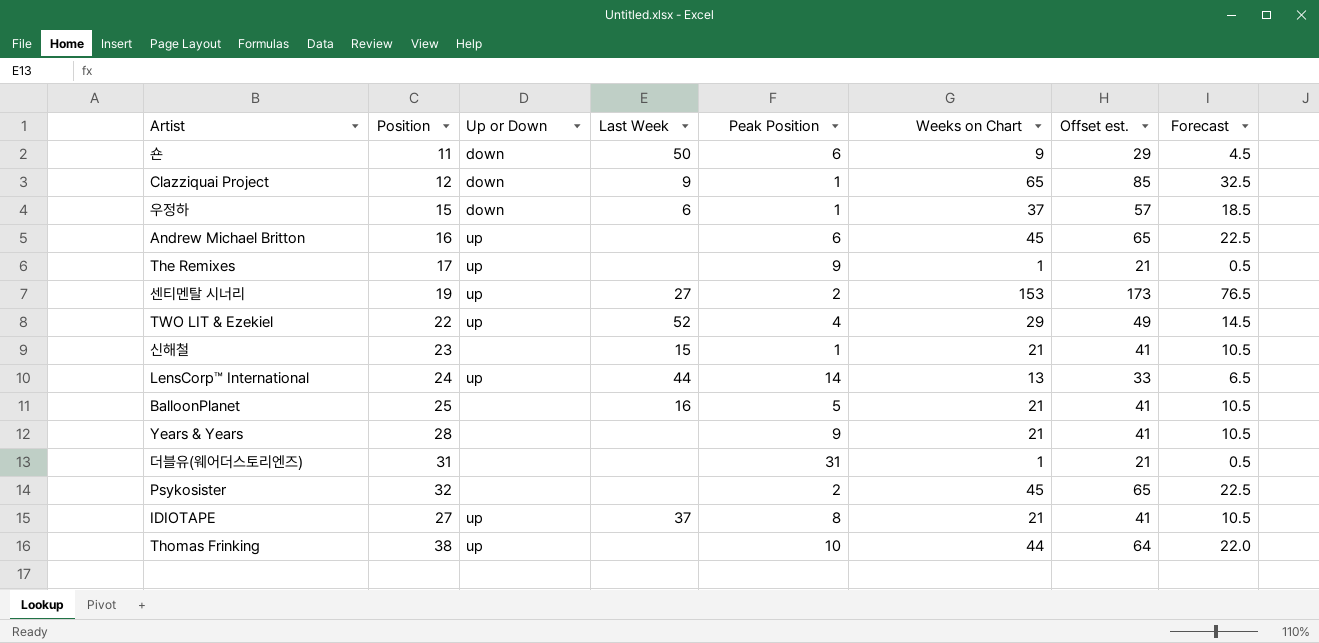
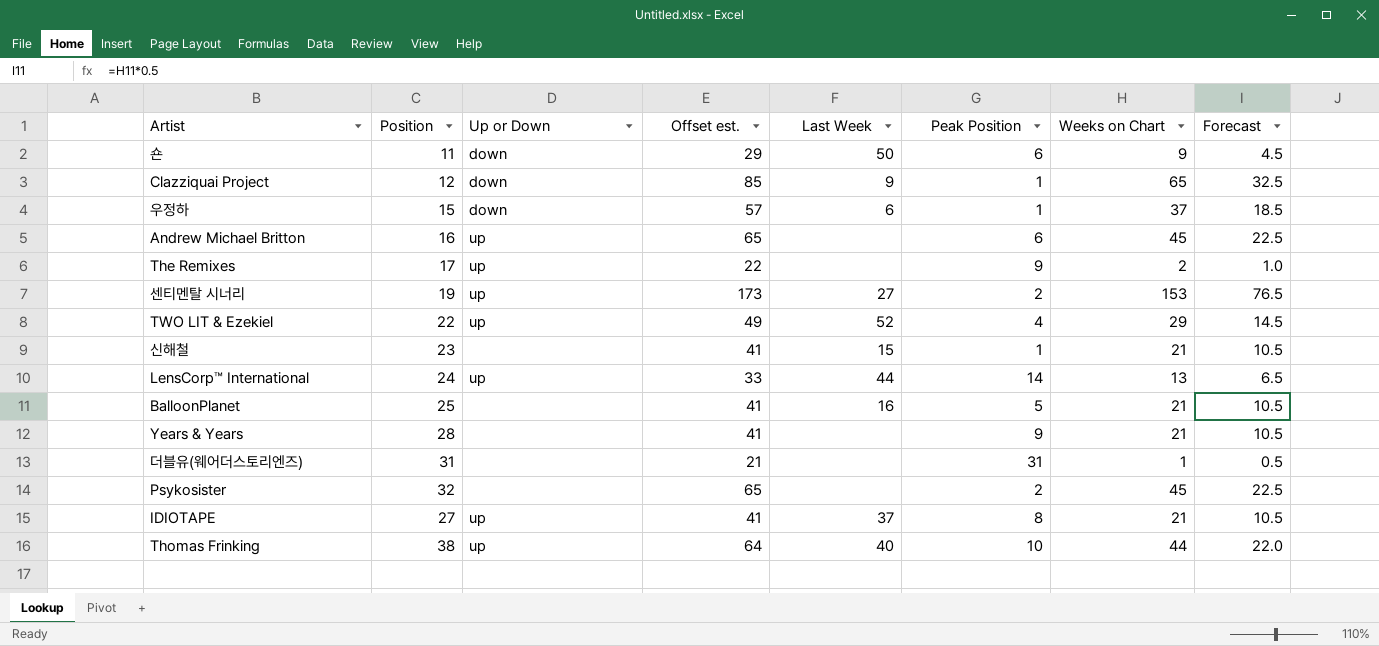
column Offset est. | position: 7 -> 4
The Remixes | Offset est.: 21 -> 22
The Remixes | Weeks on Chart: 1 -> 2
The Remixes | Forecast: 0.5 -> 1.0
Thomas Frinking | Last Week: none -> 40

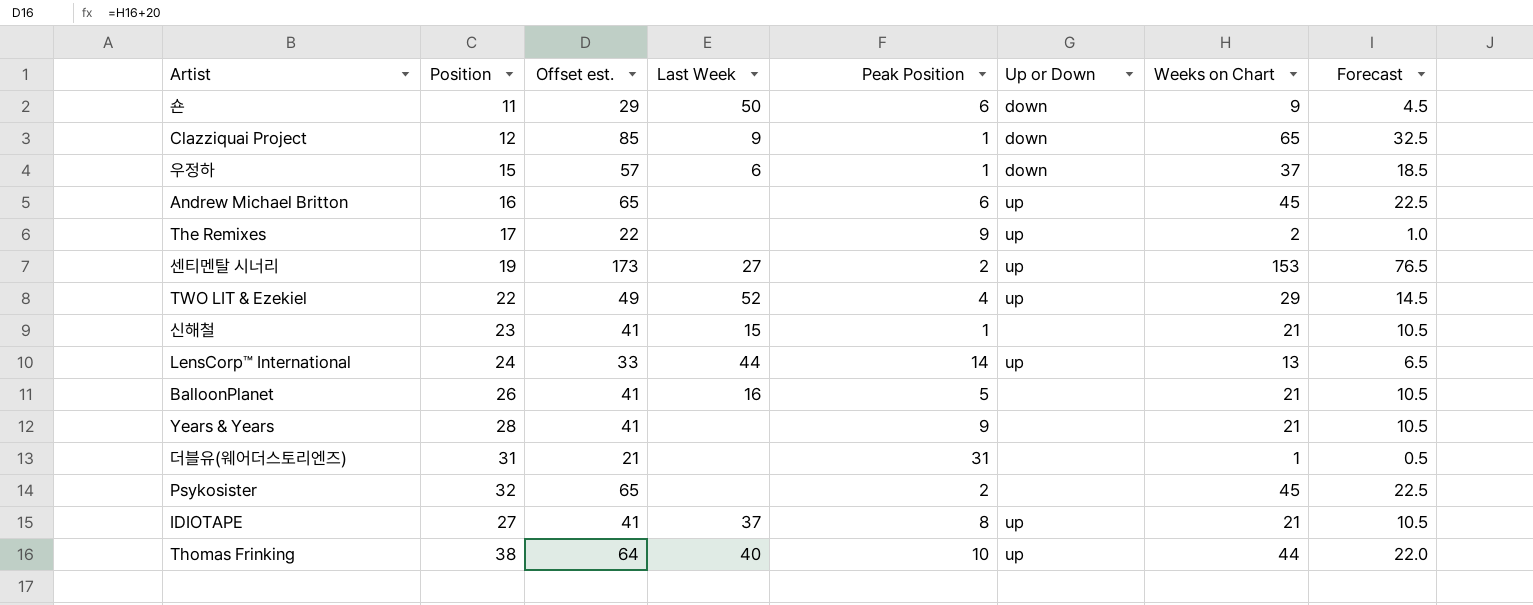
column Up or Down | position: 3 -> 6
BalloonPlanet | Position: 25 -> 26

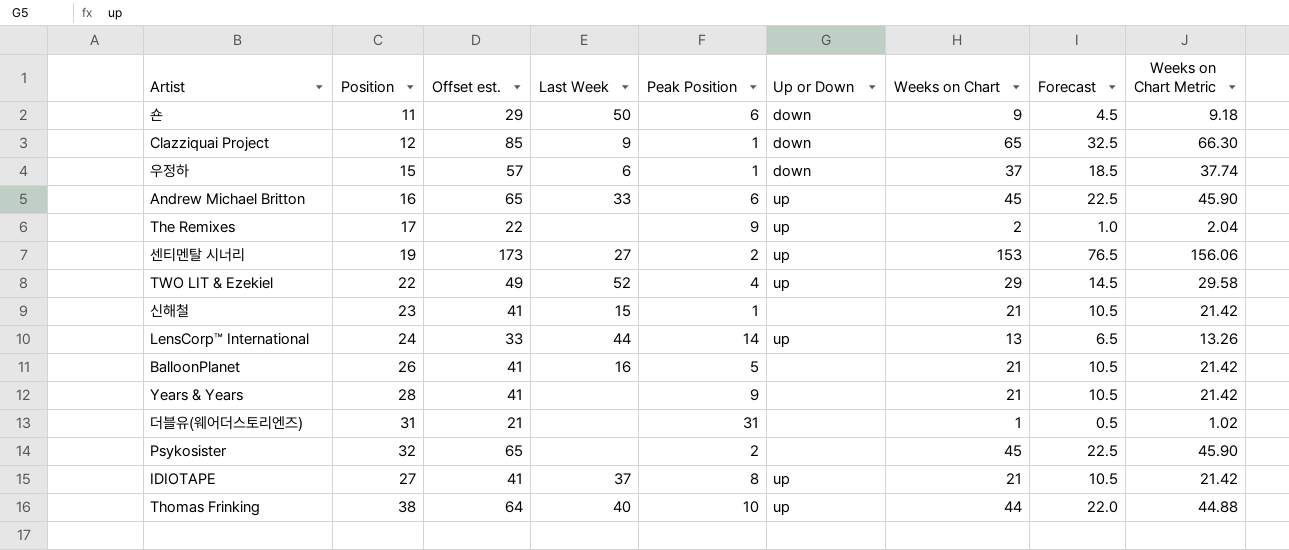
column Weeks on Chart Metric | formula: none -> [Weeks on Chart] * 1.02
Andrew Michael Britton | Last Week: none -> 33

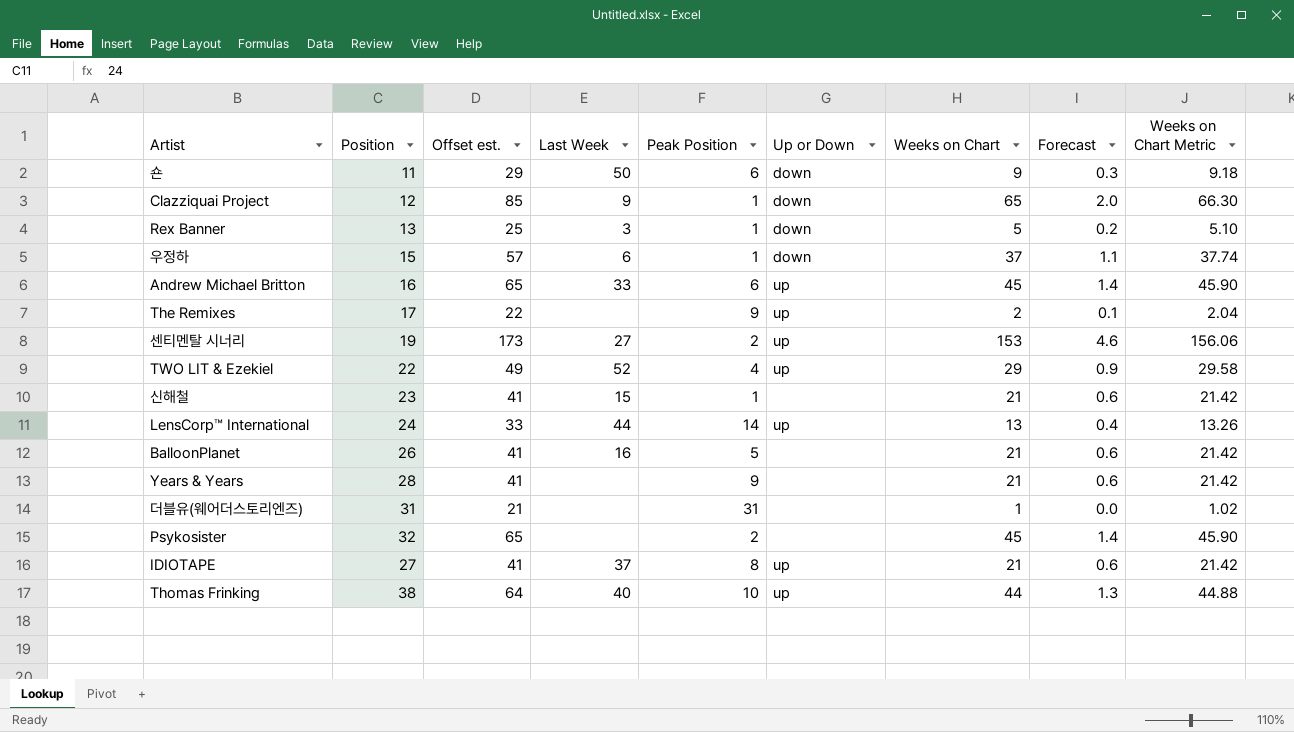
column Forecast | formula: [Weeks on Chart] * 0.5 -> [Weeks on Chart] * 0.03
row Rex Banner: none -> 13 | 25 | 3 | 1 | down | 5 | 0.2 | 5.10

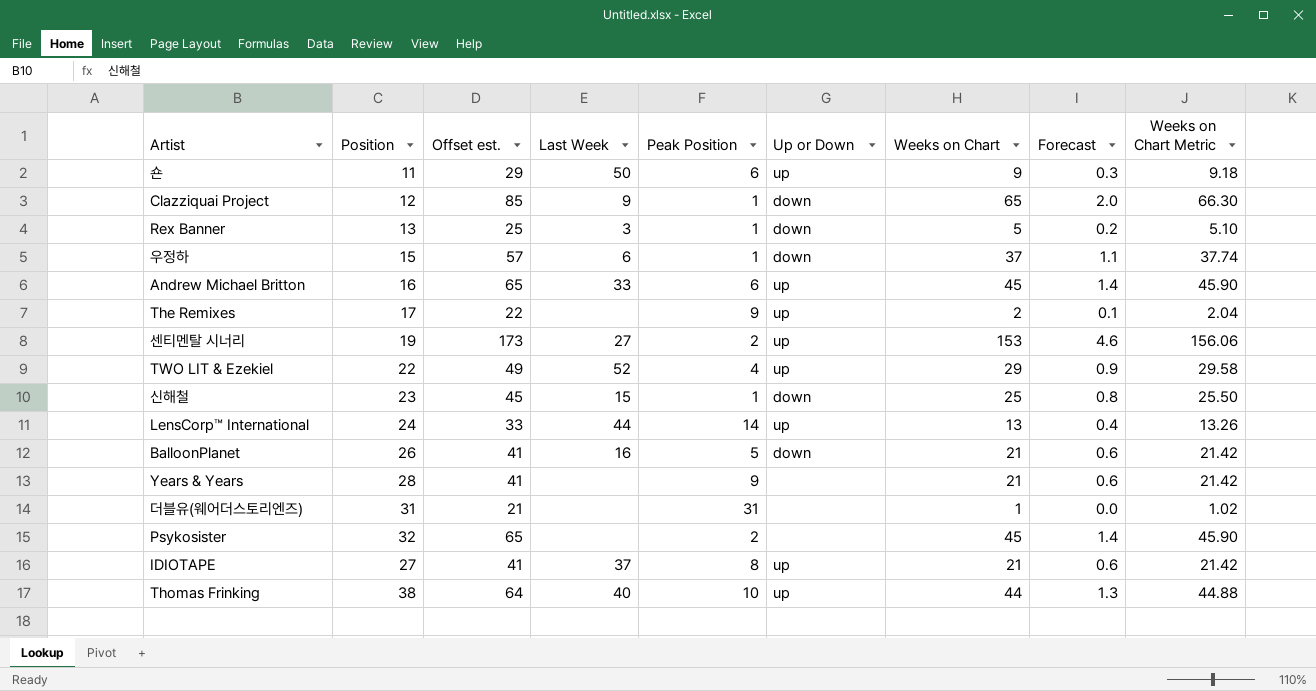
숀 | Up or Down: down -> up
신해철 | Offset est.: 41 -> 45
신해철 | Up or Down: none -> down
신해철 | Weeks on Chart: 21 -> 25
신해철 | Forecast: 0.6 -> 0.8
신해철 | Weeks on Chart Metric: 21.42 -> 25.50
BalloonPlanet | Up or Down: none -> down

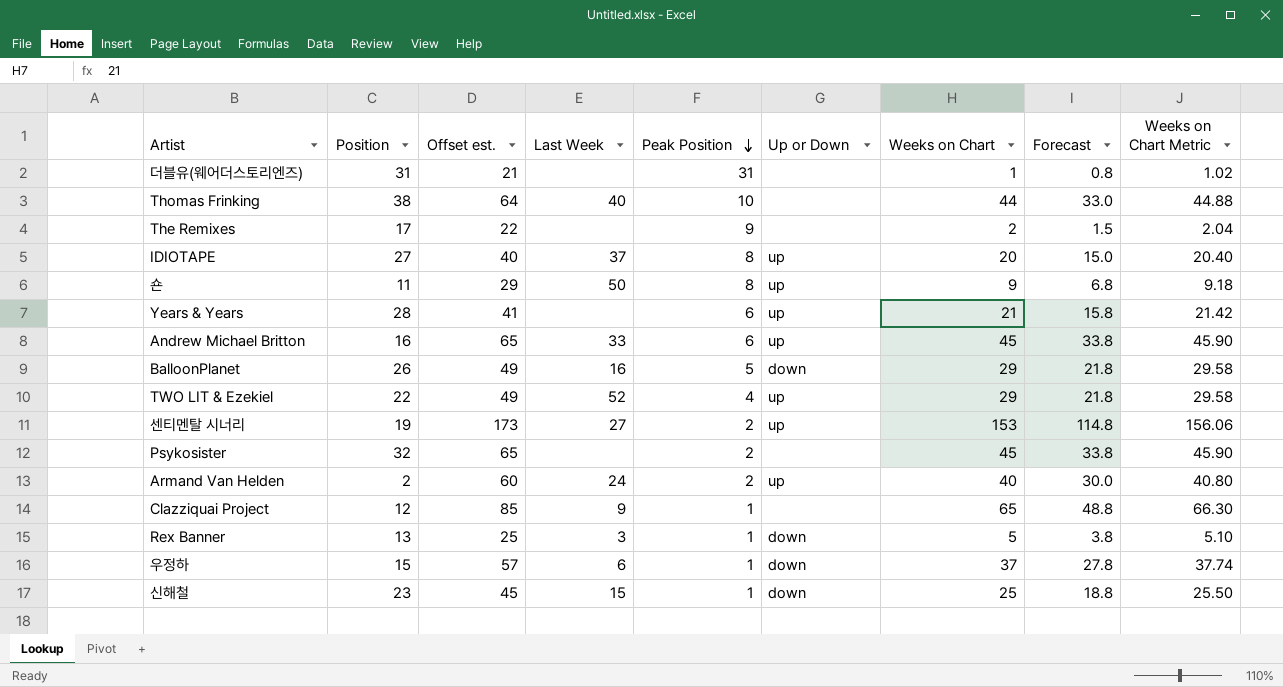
row order: none -> Peak Position descending
column Forecast | formula: [Weeks on Chart] * 0.03 -> [Weeks on Chart] * 0.75
row LensCorp™ International: 24 | 33 | 44 | 14 | up | 13 | 0.4 | 13.26 -> none
Thomas Frinking | Up or Down: up -> none
The Remixes | Up or Down: up -> none
IDIOTAPE | Offset est.: 41 -> 40
IDIOTAPE | Weeks on Chart: 21 -> 20
IDIOTAPE | Weeks on Chart Metric: 21.42 -> 20.40
숀 | Peak Position: 6 -> 8
Years & Years | Peak Position: 9 -> 6
Years & Years | Up or Down: none -> up
BalloonPlanet | Offset est.: 41 -> 49
BalloonPlanet | Weeks on Chart: 21 -> 29
BalloonPlanet | Weeks on Chart Metric: 21.42 -> 29.58
row Armand Van Helden: none -> 2 | 60 | 24 | 2 | up | 40 | 30.0 | 40.80
Clazziquai Project | Up or Down: down -> none

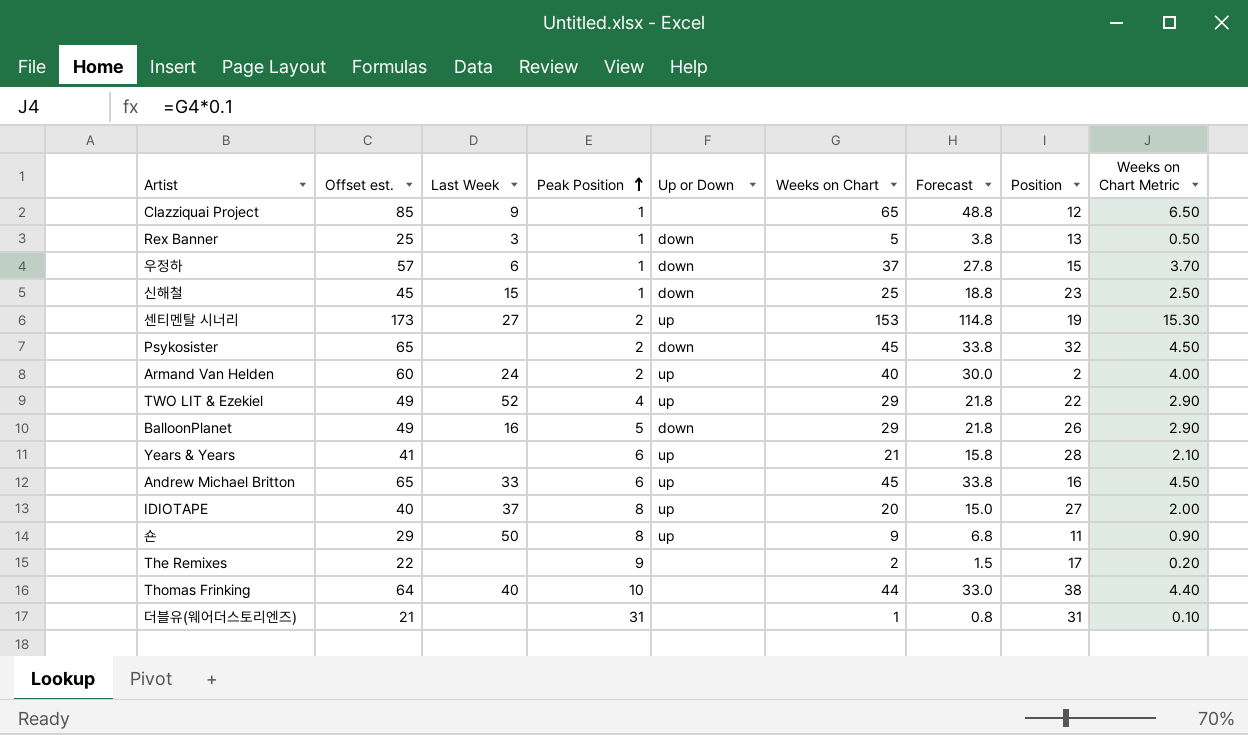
row order: Peak Position descending -> Peak Position ascending
column Position | position: 2 -> 8
column Weeks on Chart Metric | formula: [Weeks on Chart] * 1.02 -> [Weeks on Chart] * 0.1
Psykosister | Up or Down: none -> down

